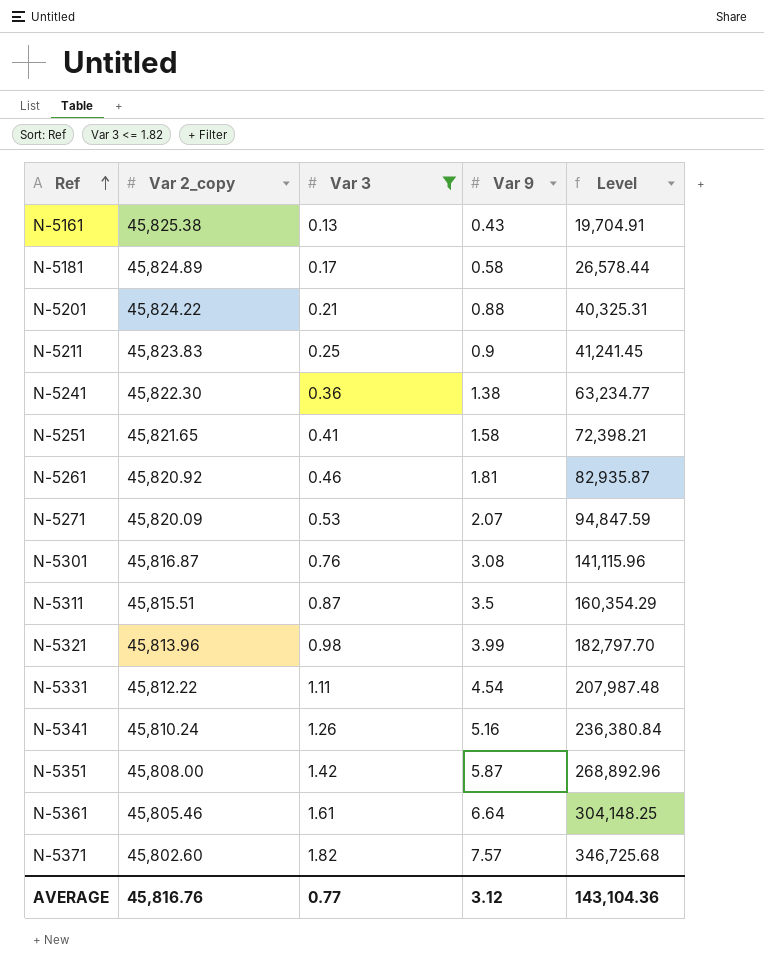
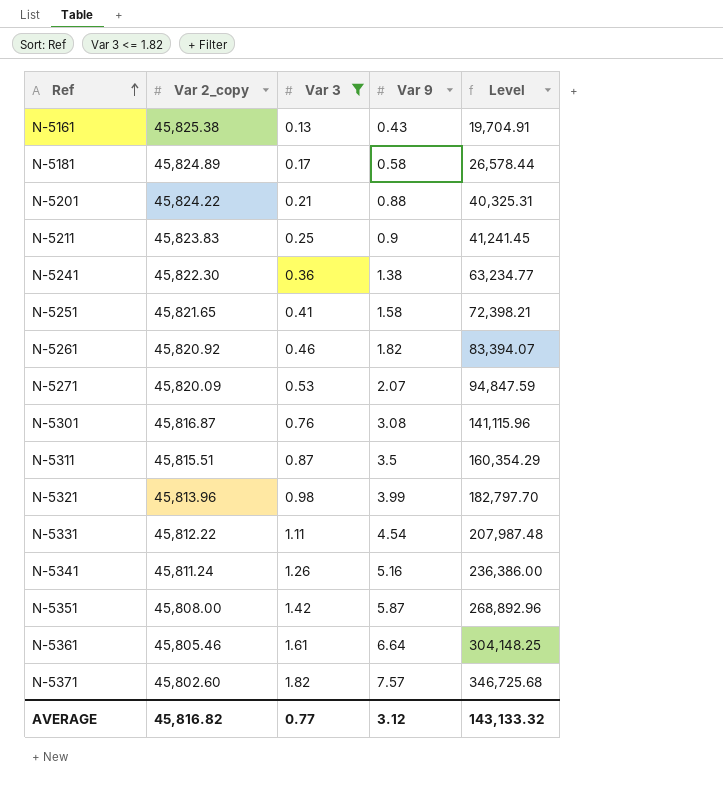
N-5261 | Var 9: 1.81 -> 1.82
N-5261 | Level: 82,935.87 -> 83,394.07
N-5341 | Var 2_copy: 45,810.24 -> 45,811.24
N-5341 | Level: 236,380.84 -> 236,386.00
AVERAGE | Var 2_copy: 45,816.76 -> 45,816.82
AVERAGE | Level: 143,104.36 -> 143,133.32

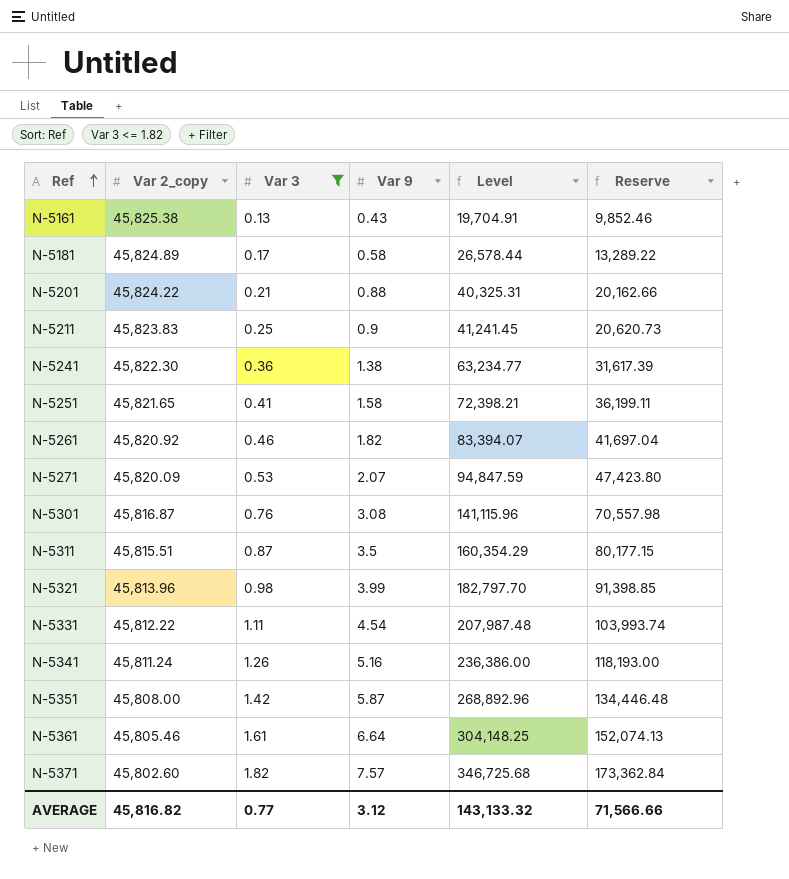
column Reserve | formula: none -> [Level] * 0.5

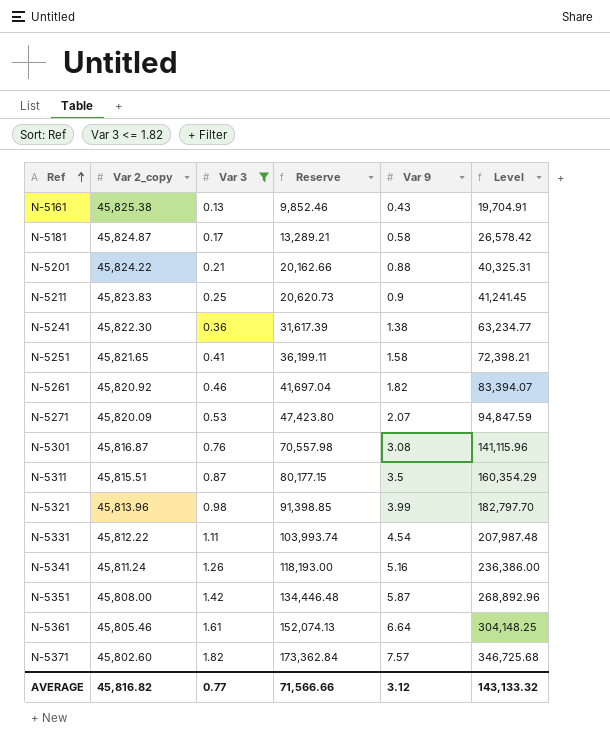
column Reserve | position: 6 -> 4
N-5181 | Var 2_copy: 45,824.89 -> 45,824.87
N-5181 | Reserve: 13,289.22 -> 13,289.21
N-5181 | Level: 26,578.44 -> 26,578.42

